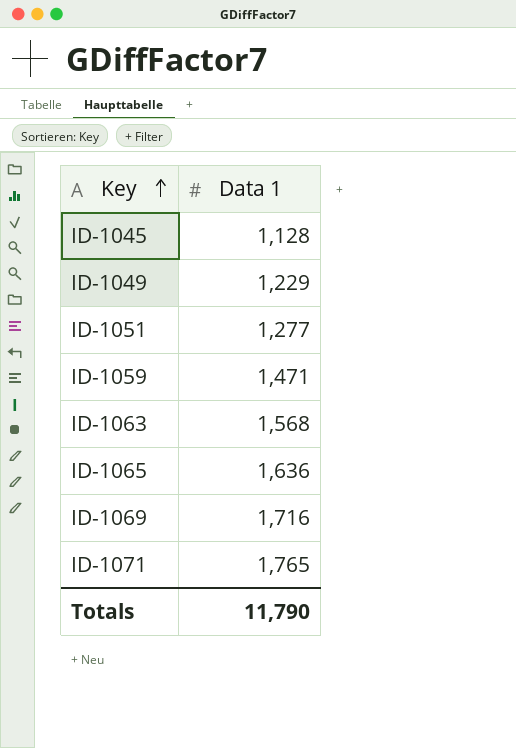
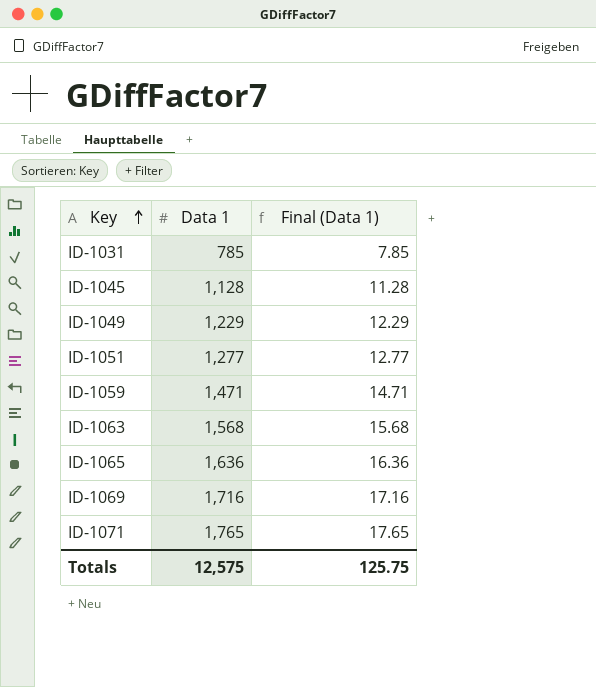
column Final (Data 1) | formula: none -> [Data 1] * 0.01
row ID-1031: none -> 785 | 7.85
Totals | Data 1: 11,790 -> 12,575

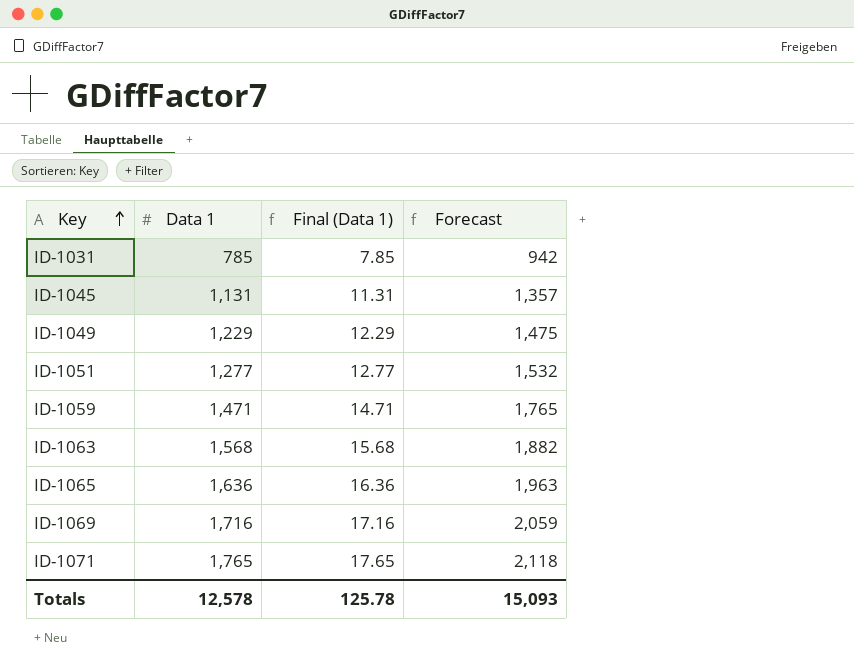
column Forecast | formula: none -> [Data 1] * 1.2
ID-1045 | Data 1: 1,128 -> 1,131
ID-1045 | Final (Data 1): 11.28 -> 11.31
Totals | Data 1: 12,575 -> 12,578
Totals | Final (Data 1): 125.75 -> 125.78

